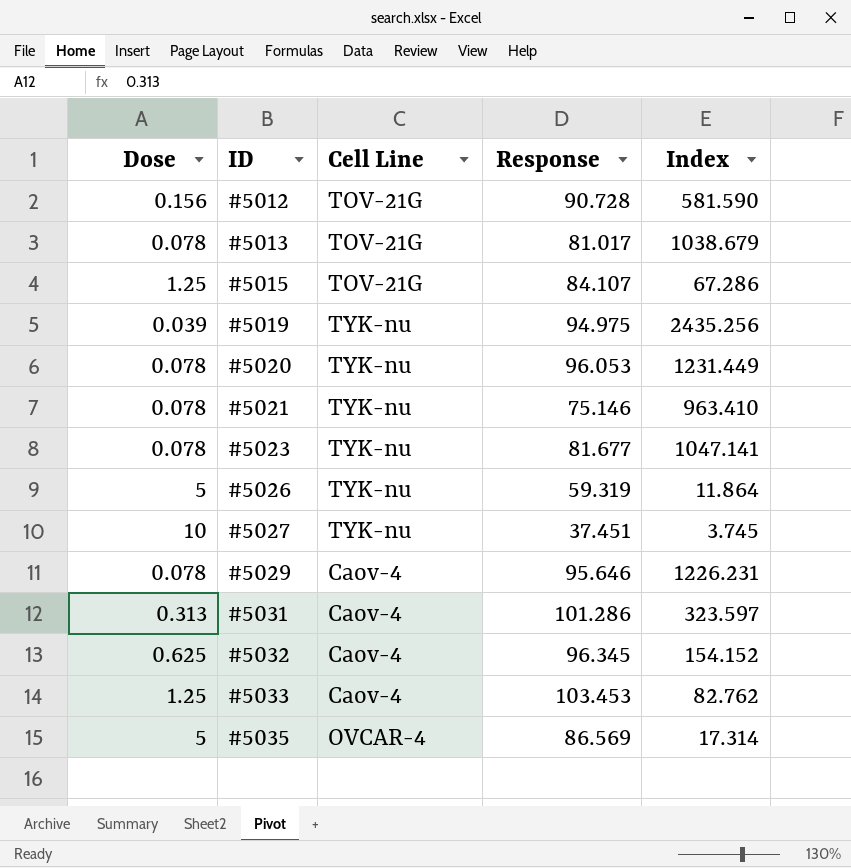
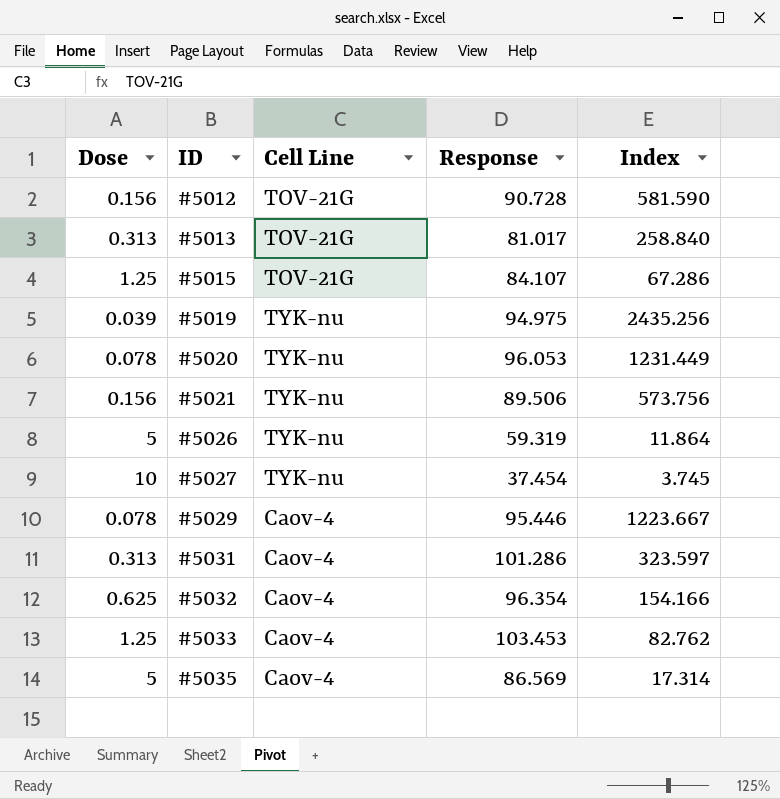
row #5023: 0.078 | TYK-nu | 81.677 | 1047.141 -> none
#5013 | Dose: 0.078 -> 0.313
#5013 | Index: 1038.679 -> 258.840
#5021 | Dose: 0.078 -> 0.156
#5021 | Response: 75.146 -> 89.506
#5021 | Index: 963.410 -> 573.756
#5027 | Response: 37.451 -> 37.454
#5029 | Response: 95.646 -> 95.446
#5029 | Index: 1226.231 -> 1223.667
#5032 | Response: 96.345 -> 96.354
#5032 | Index: 154.152 -> 154.166
#5035 | Cell Line: OVCAR-4 -> Caov-4

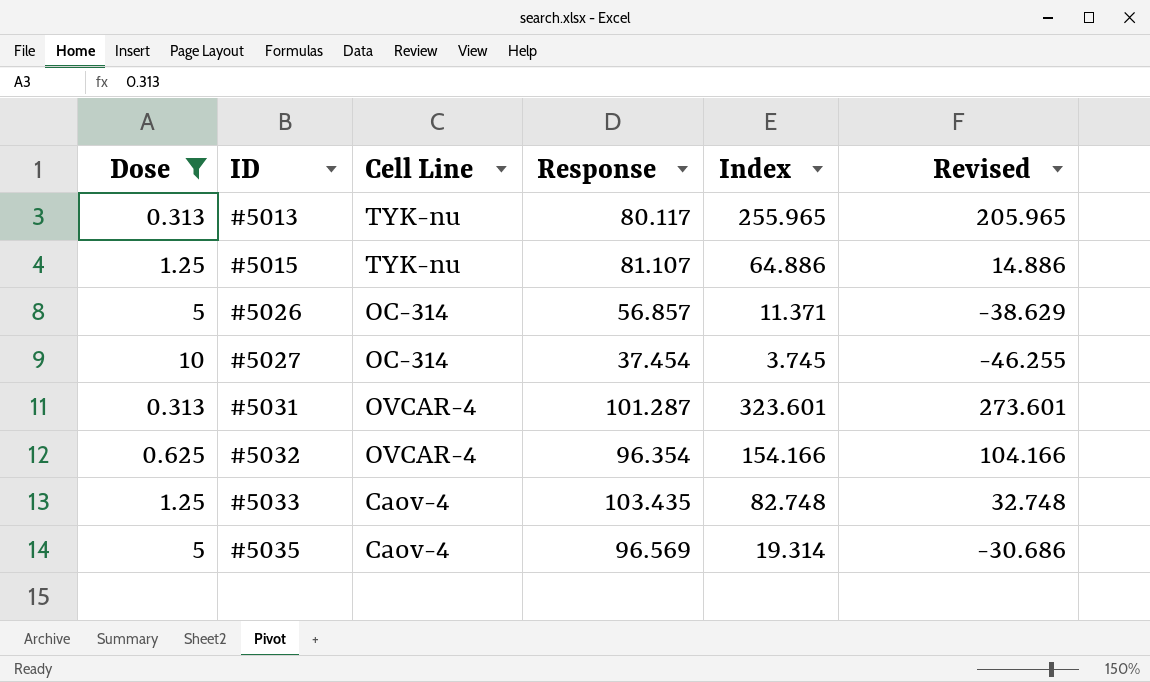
filter: none -> Dose >= 0.313
column Revised | formula: none -> [Index] - 50
#5013 | Cell Line: TOV-21G -> TYK-nu
#5013 | Response: 81.017 -> 80.117
#5013 | Index: 258.840 -> 255.965
#5015 | Cell Line: TOV-21G -> TYK-nu
#5015 | Response: 84.107 -> 81.107
#5015 | Index: 67.286 -> 64.886
#5026 | Cell Line: TYK-nu -> OC-314
#5026 | Response: 59.319 -> 56.857
#5026 | Index: 11.864 -> 11.371
#5027 | Cell Line: TYK-nu -> OC-314
#5031 | Cell Line: Caov-4 -> OVCAR-4
#5031 | Response: 101.286 -> 101.287
#5031 | Index: 323.597 -> 323.601
#5032 | Cell Line: Caov-4 -> OVCAR-4
#5033 | Response: 103.453 -> 103.435
#5033 | Index: 82.762 -> 82.748
#5035 | Response: 86.569 -> 96.569
#5035 | Index: 17.314 -> 19.314

